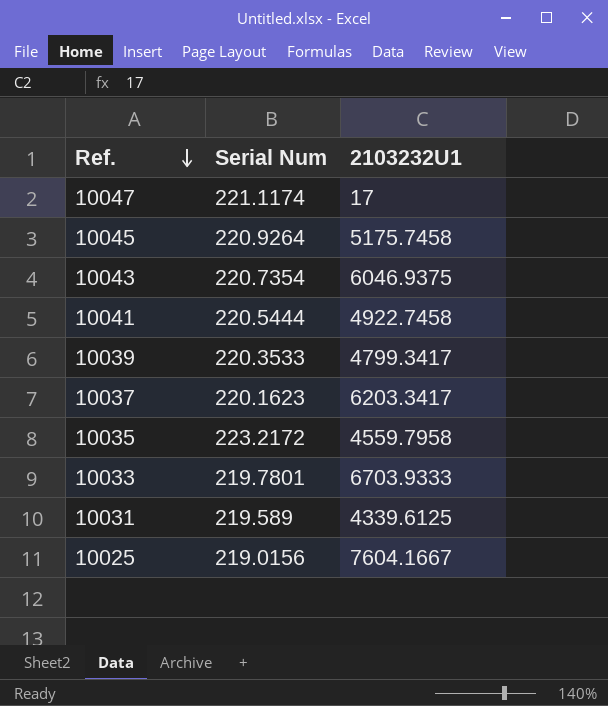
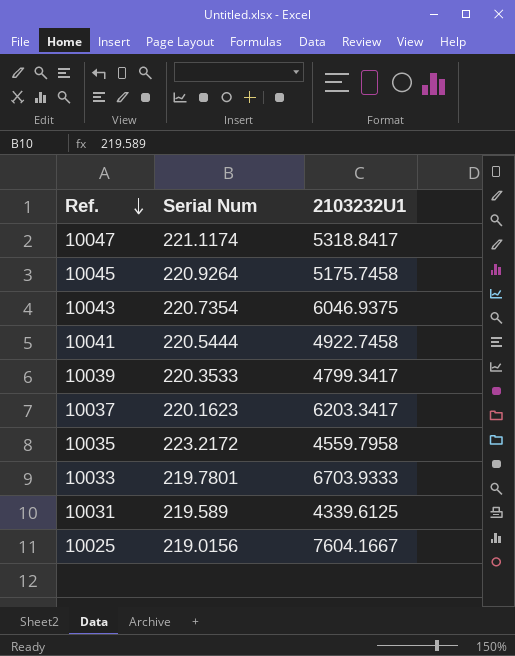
10047 | 2103232U1: 17 -> 5318.8417

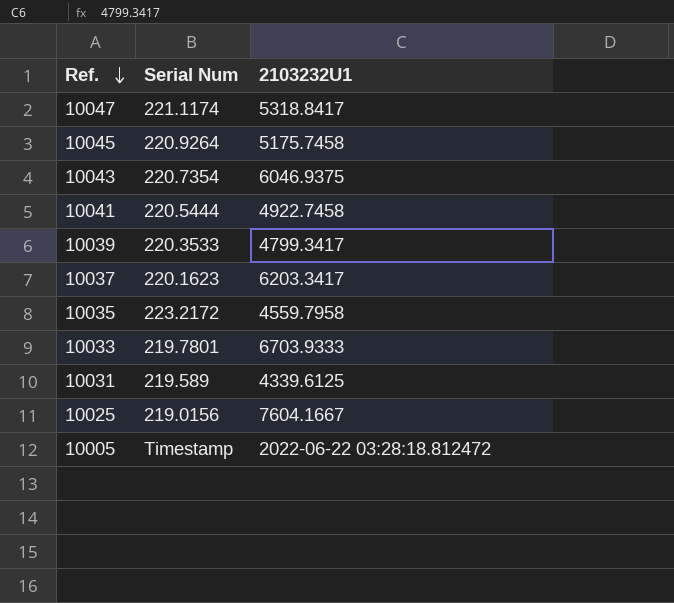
row 10005: none -> Timestamp | 2022-06-22 03:28:18.812472

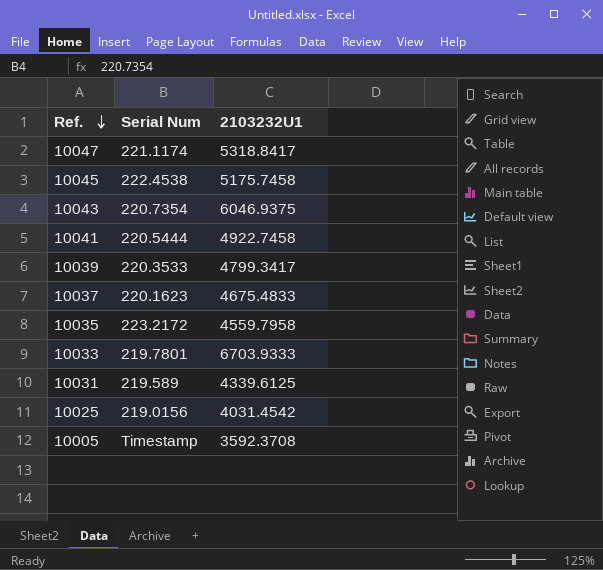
10045 | Serial Num: 220.9264 -> 222.4538
10037 | 2103232U1: 6203.3417 -> 4675.4833
10025 | 2103232U1: 7604.1667 -> 4031.4542
10005 | 2103232U1: 2022-06-22 03:28:18.812472 -> 3592.3708

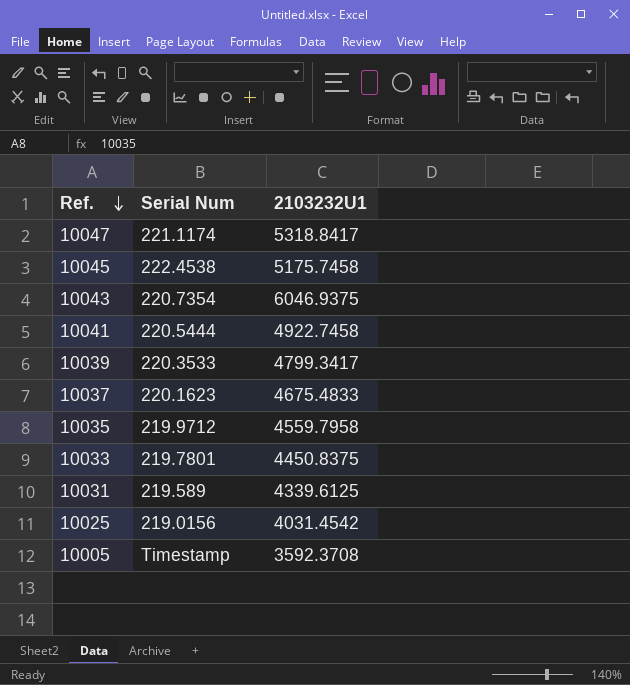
10035 | Serial Num: 223.2172 -> 219.9712
10033 | 2103232U1: 6703.9333 -> 4450.8375

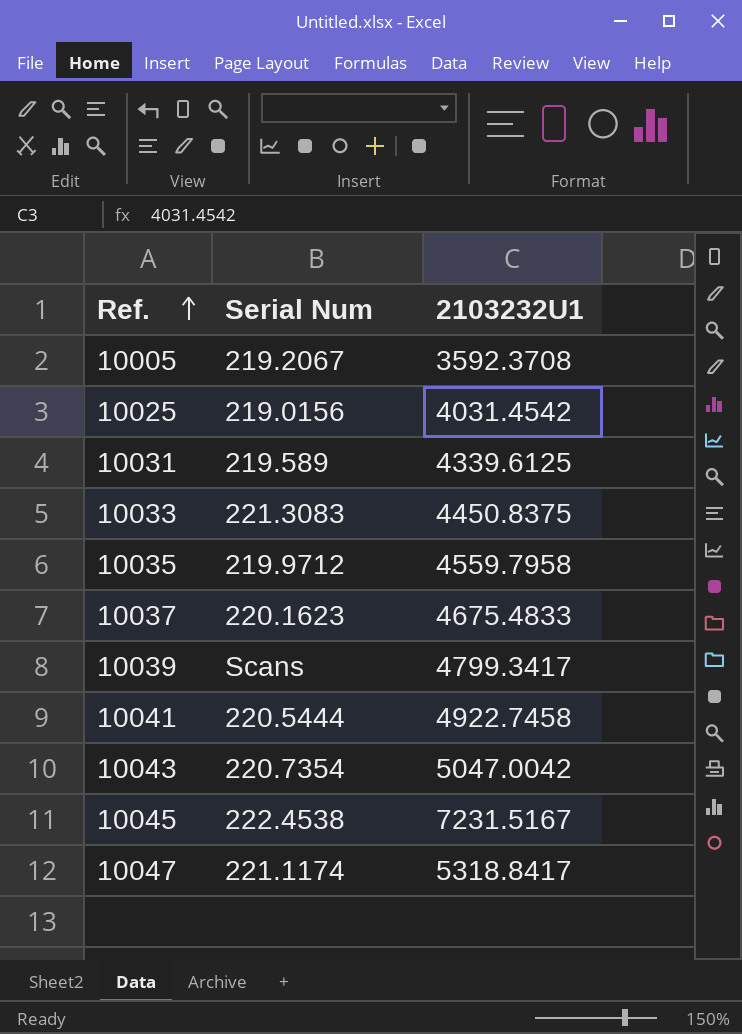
row order: Ref. descending -> Ref. ascending
10005 | Serial Num: Timestamp -> 219.2067
10033 | Serial Num: 219.7801 -> 221.3083
10039 | Serial Num: 220.3533 -> Scans
10043 | 2103232U1: 6046.9375 -> 5047.0042
10045 | 2103232U1: 5175.7458 -> 7231.5167

